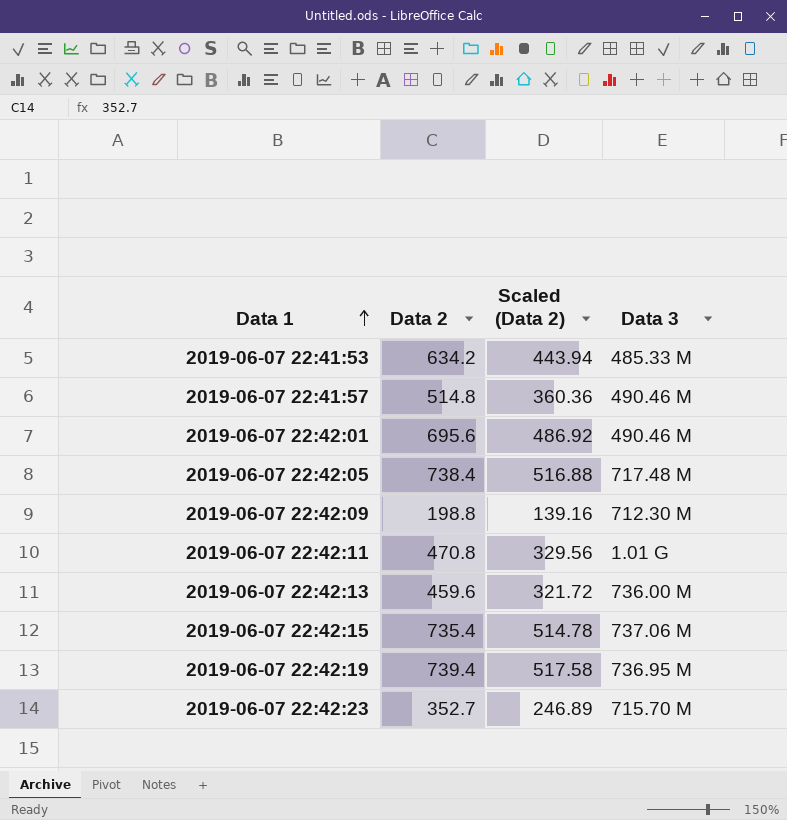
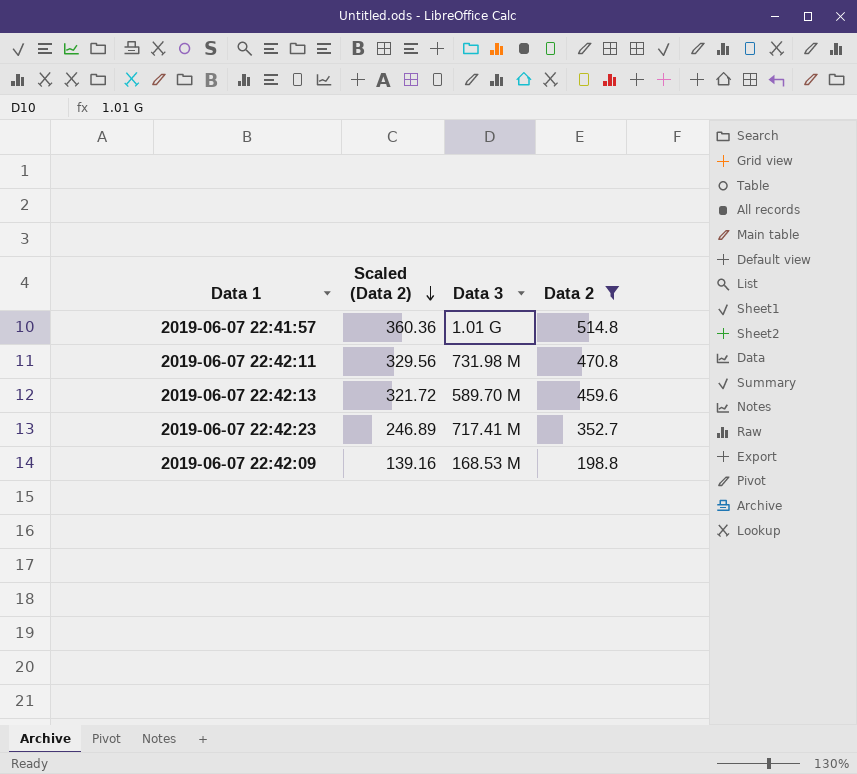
filter: none -> Data 2 <= 514.8
row order: Data 1 ascending -> Scaled (Data 2) descending
column Data 2 | position: 2 -> 4
2019-06-07 22:41:57 | Data 3: 490.46 M -> 1.01 G
2019-06-07 22:42:11 | Data 3: 1.01 G -> 731.98 M
2019-06-07 22:42:13 | Data 3: 736.00 M -> 589.70 M
2019-06-07 22:42:23 | Data 3: 715.70 M -> 717.41 M
2019-06-07 22:42:09 | Data 3: 712.30 M -> 168.53 M

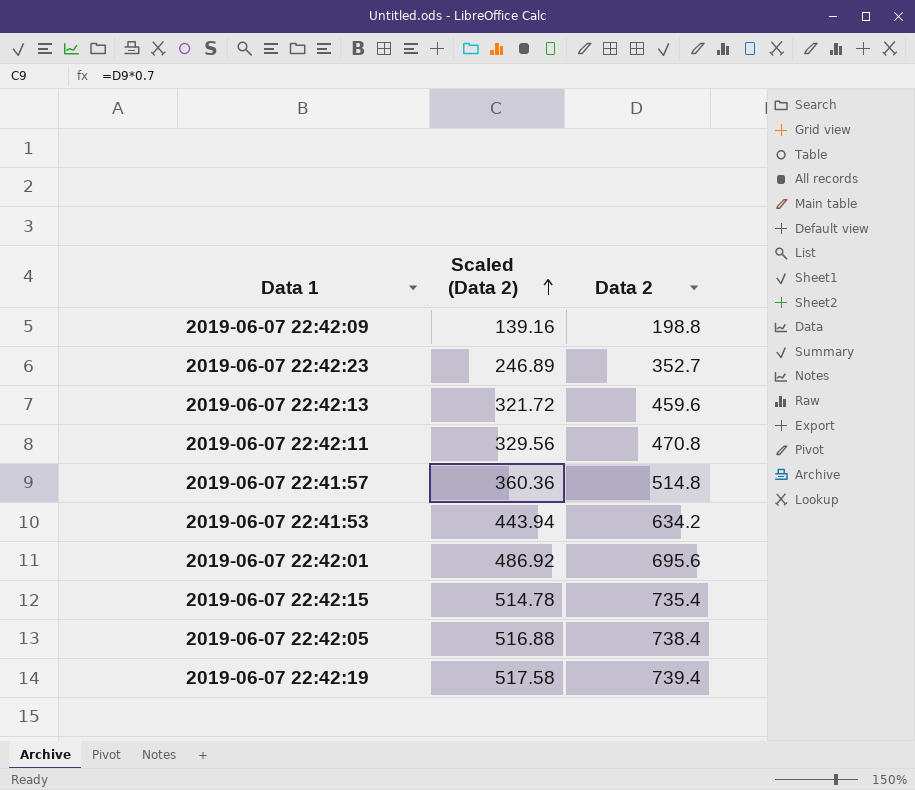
filter: Data 2 <= 514.8 -> none
row order: Scaled (Data 2) descending -> Scaled (Data 2) ascending
column Data 3 | position: 3 -> none

